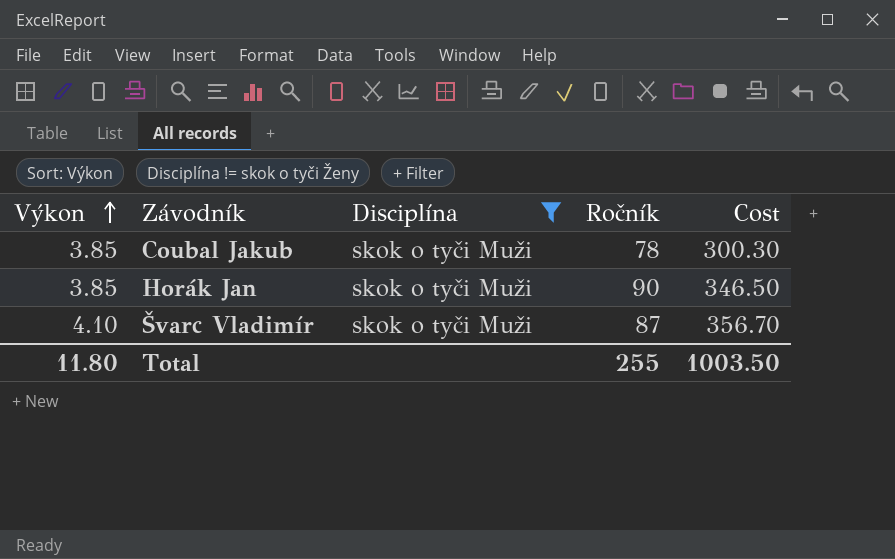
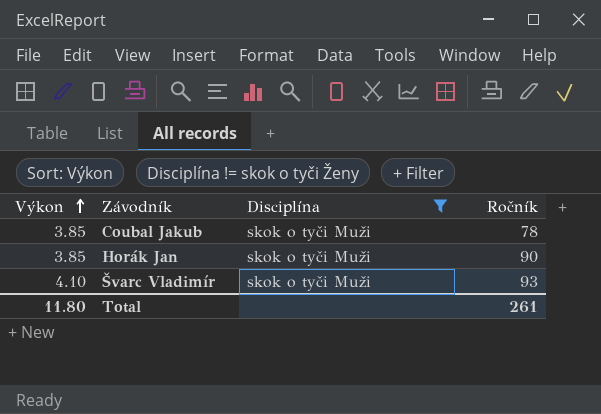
column Cost | formula: [Výkon] * [Ročník] -> none
Švarc Vladimír | Ročník: 87 -> 93
Total | Ročník: 255 -> 261

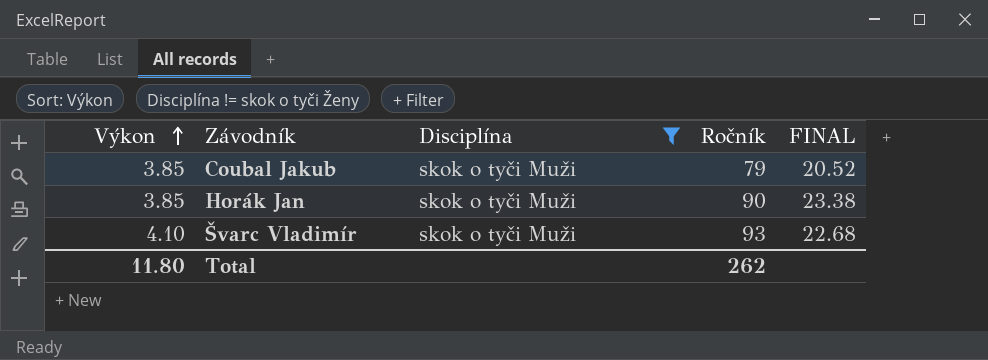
column FINAL | formula: none -> [Ročník] / [Výkon]
Coubal Jakub | Ročník: 78 -> 79
Total | Ročník: 261 -> 262

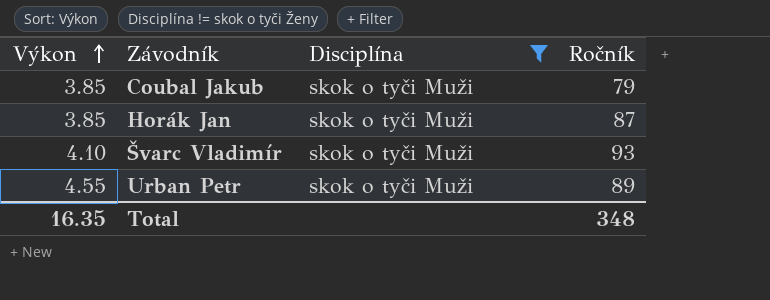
column FINAL | formula: [Ročník] / [Výkon] -> none
Horák Jan | Ročník: 90 -> 87
row Urban Petr: none -> 4.55 | skok o tyči Muži | 89
Total | Výkon: 11.80 -> 16.35
Total | Ročník: 262 -> 348

